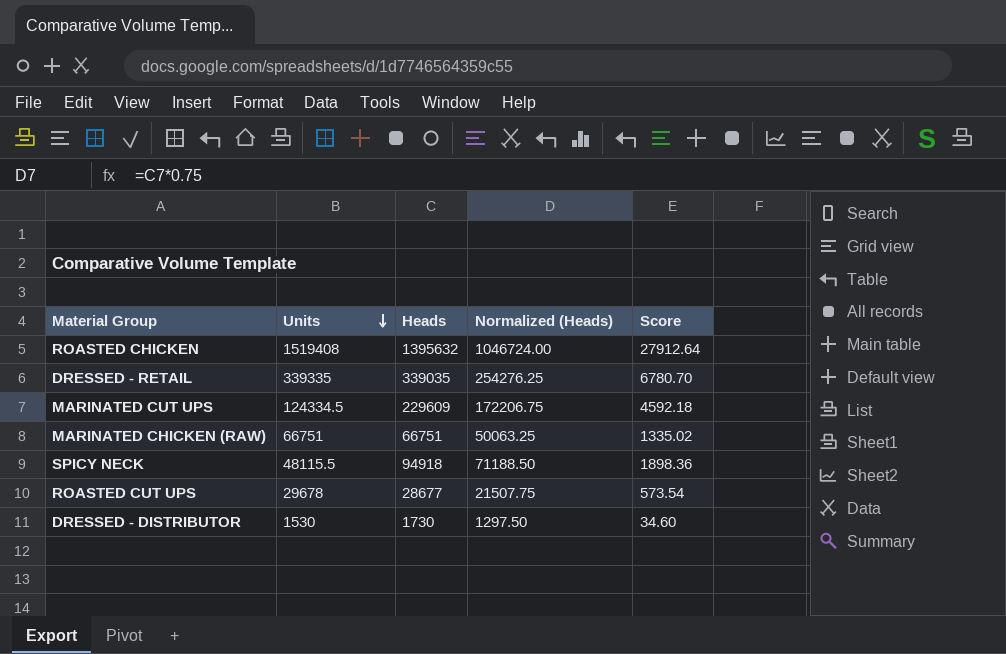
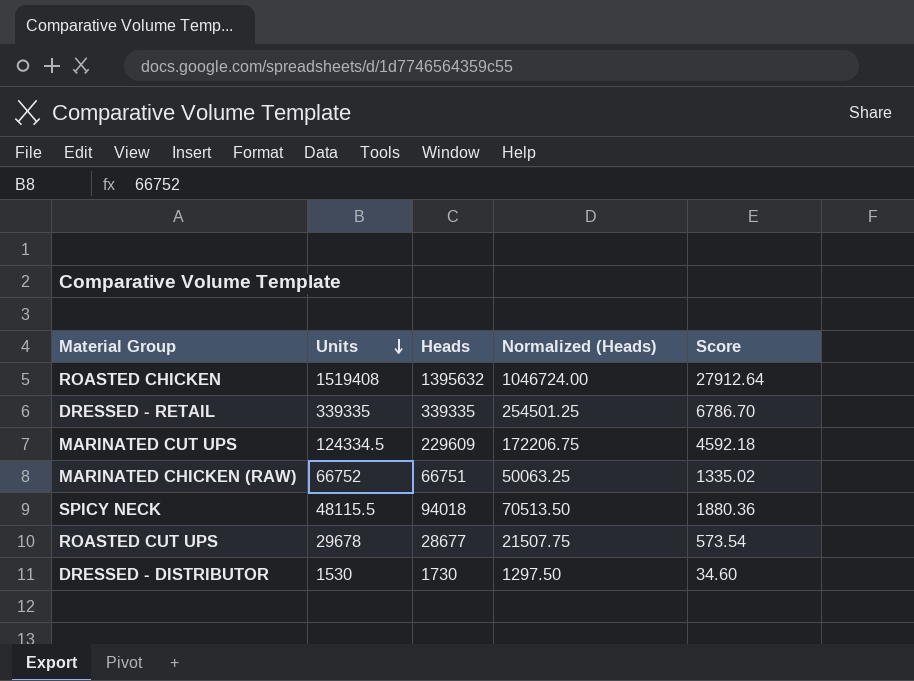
DRESSED - RETAIL | Heads: 339035 -> 339335
DRESSED - RETAIL | Normalized (Heads): 254276.25 -> 254501.25
DRESSED - RETAIL | Score: 6780.70 -> 6786.70
MARINATED CHICKEN (RAW) | Units: 66751 -> 66752
SPICY NECK | Heads: 94918 -> 94018
SPICY NECK | Normalized (Heads): 71188.50 -> 70513.50
SPICY NECK | Score: 1898.36 -> 1880.36

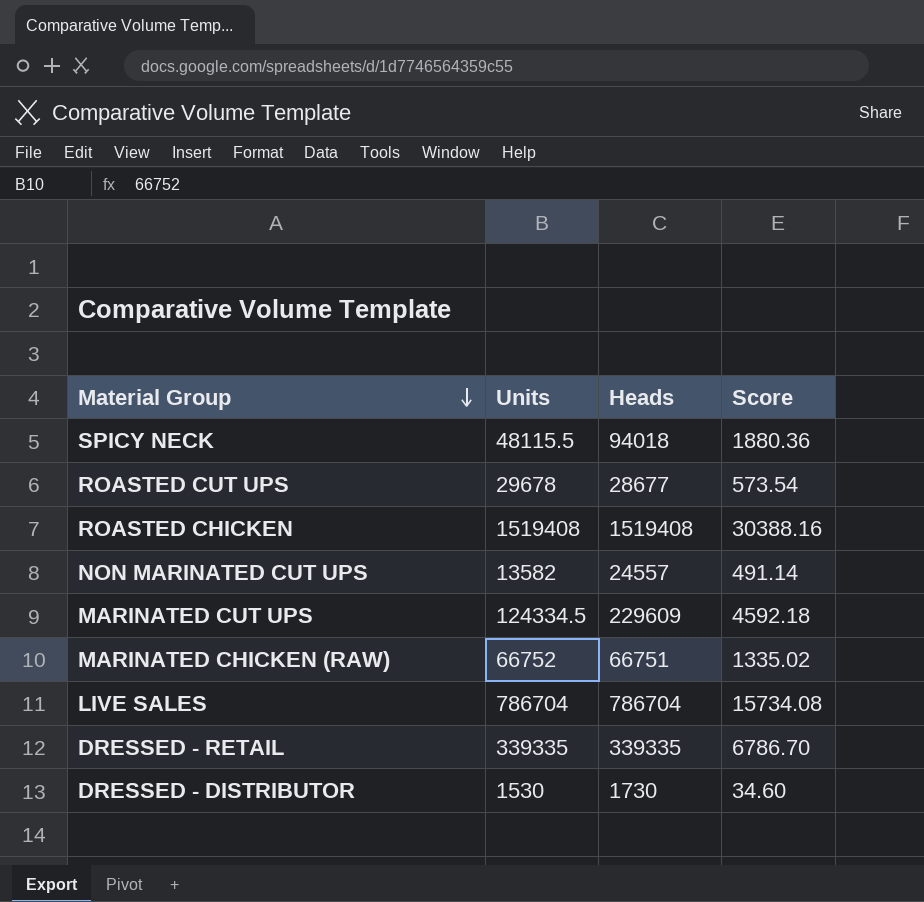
row order: Units descending -> Material Group descending
column Normalized (Heads) | formula: [Heads] * 0.75 -> none
ROASTED CHICKEN | Heads: 1395632 -> 1519408
ROASTED CHICKEN | Score: 27912.64 -> 30388.16
row NON MARINATED CUT UPS: none -> 13582 | 24557 | 491.14
row LIVE SALES: none -> 786704 | 786704 | 15734.08

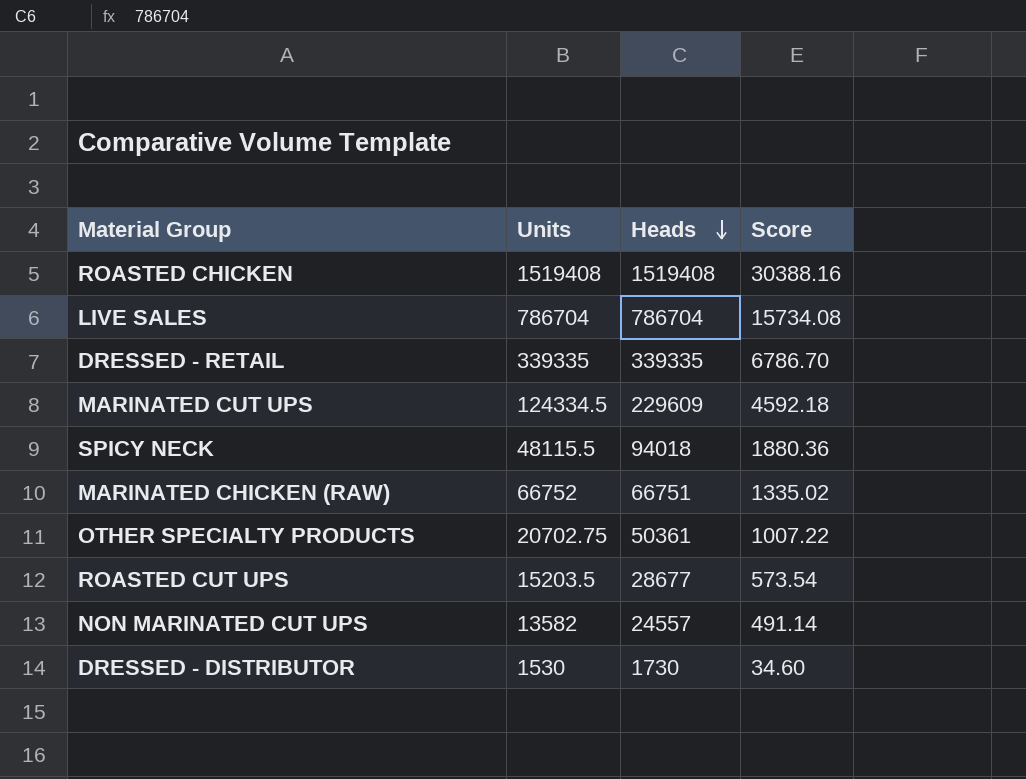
row order: Material Group descending -> Heads descending
row OTHER SPECIALTY PRODUCTS: none -> 20702.75 | 50361 | 1007.22
ROASTED CUT UPS | Units: 29678 -> 15203.5

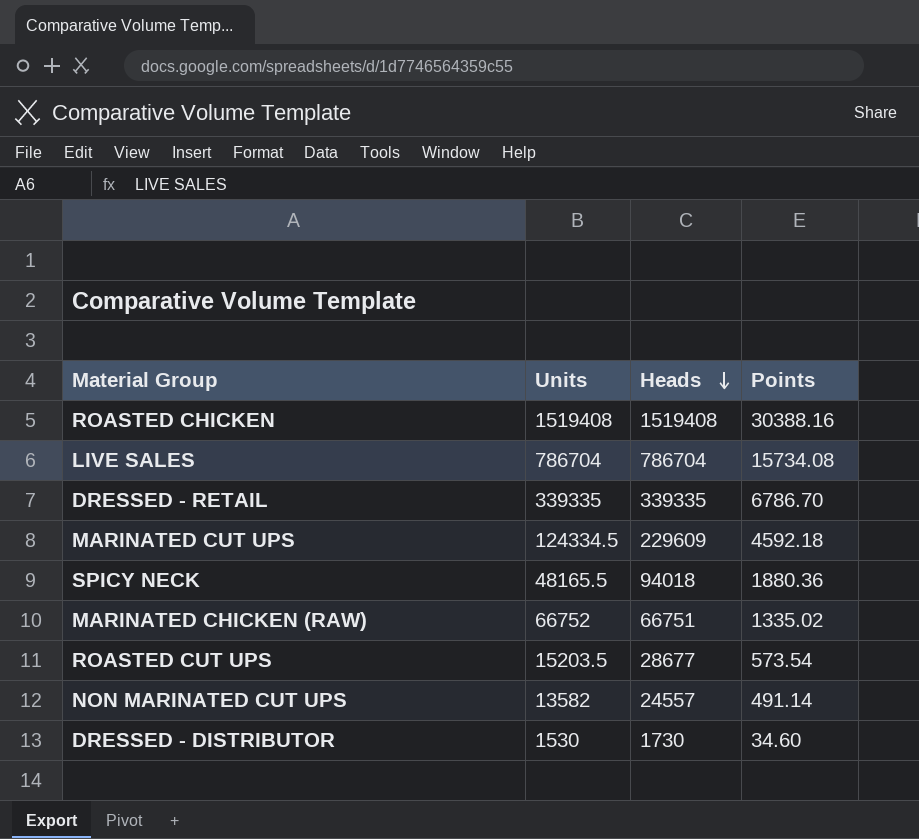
column name: Score -> Points
row OTHER SPECIALTY PRODUCTS: 20702.75 | 50361 | 1007.22 -> none
SPICY NECK | Units: 48115.5 -> 48165.5

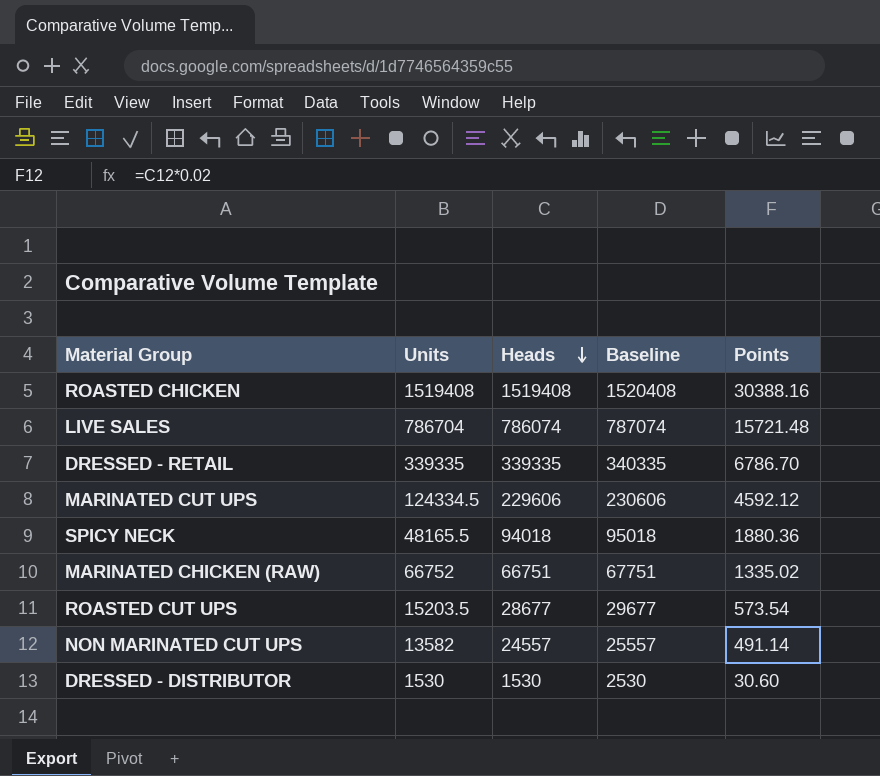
column Baseline | formula: none -> [Heads] + 1000
LIVE SALES | Heads: 786704 -> 786074
LIVE SALES | Points: 15734.08 -> 15721.48
MARINATED CUT UPS | Heads: 229609 -> 229606
MARINATED CUT UPS | Points: 4592.18 -> 4592.12
DRESSED - DISTRIBUTOR | Heads: 1730 -> 1530
DRESSED - DISTRIBUTOR | Points: 34.60 -> 30.60

